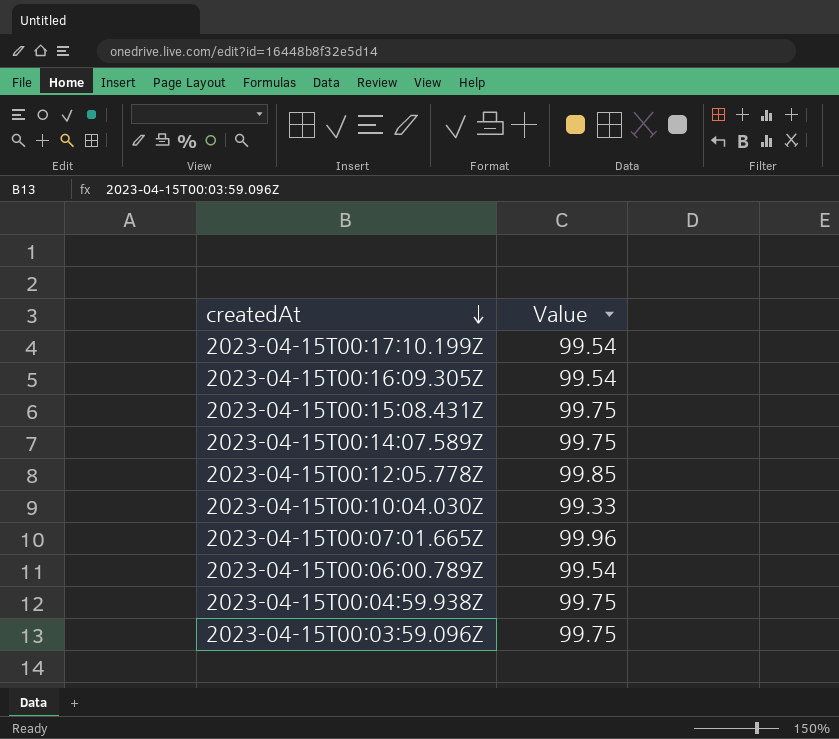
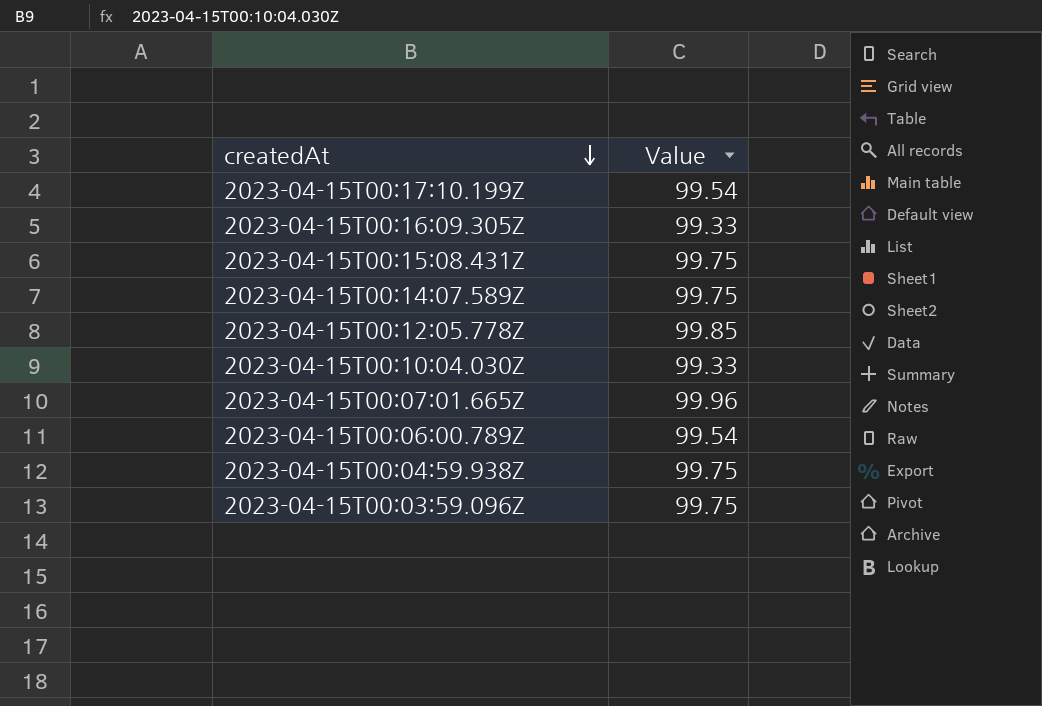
2023-04-15T00:16:09.305Z | Value: 99.54 -> 99.33

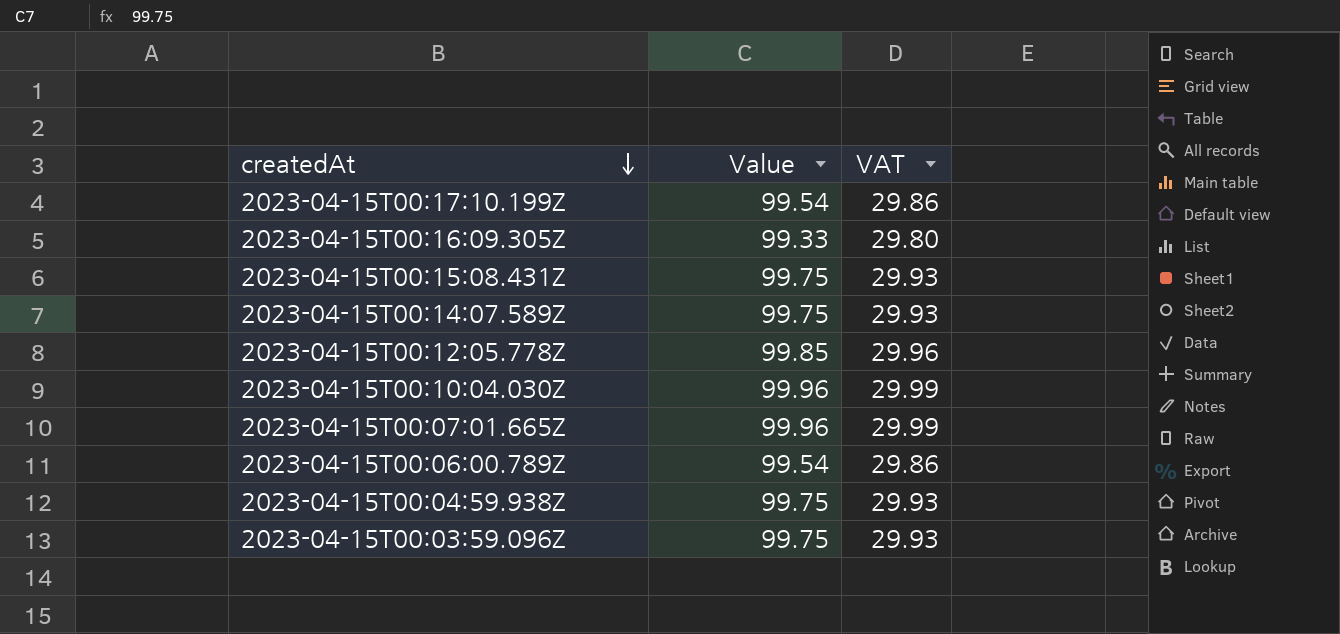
column VAT | formula: none -> [Value] * 0.3
2023-04-15T00:10:04.030Z | Value: 99.33 -> 99.96

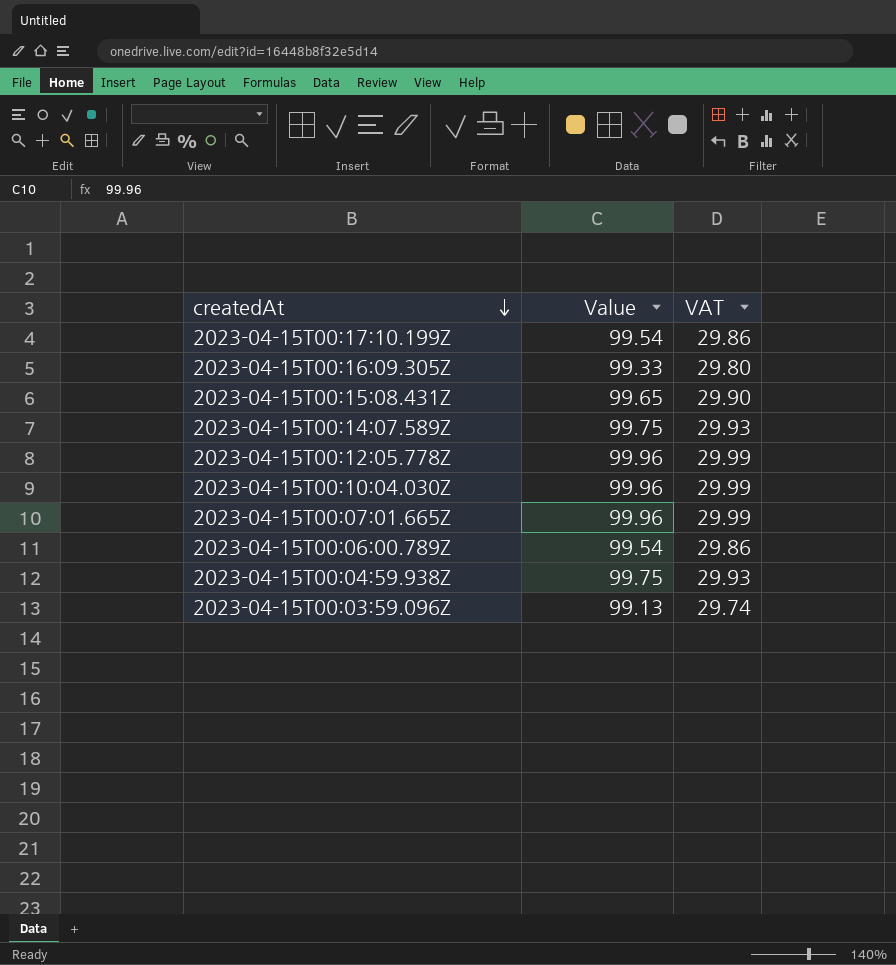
2023-04-15T00:15:08.431Z | Value: 99.75 -> 99.65
2023-04-15T00:15:08.431Z | VAT: 29.93 -> 29.90
2023-04-15T00:12:05.778Z | Value: 99.85 -> 99.96
2023-04-15T00:12:05.778Z | VAT: 29.96 -> 29.99
2023-04-15T00:03:59.096Z | Value: 99.75 -> 99.13
2023-04-15T00:03:59.096Z | VAT: 29.93 -> 29.74

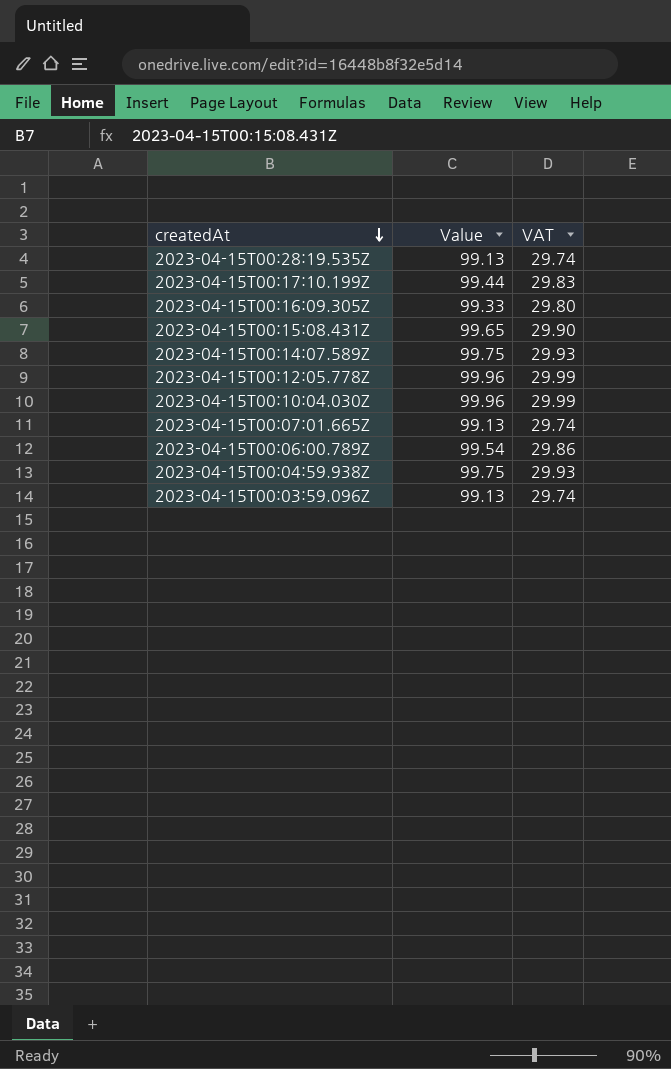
row 2023-04-15T00:28:19.535Z: none -> 99.13 | 29.74
2023-04-15T00:17:10.199Z | Value: 99.54 -> 99.44
2023-04-15T00:17:10.199Z | VAT: 29.86 -> 29.83
2023-04-15T00:07:01.665Z | Value: 99.96 -> 99.13
2023-04-15T00:07:01.665Z | VAT: 29.99 -> 29.74

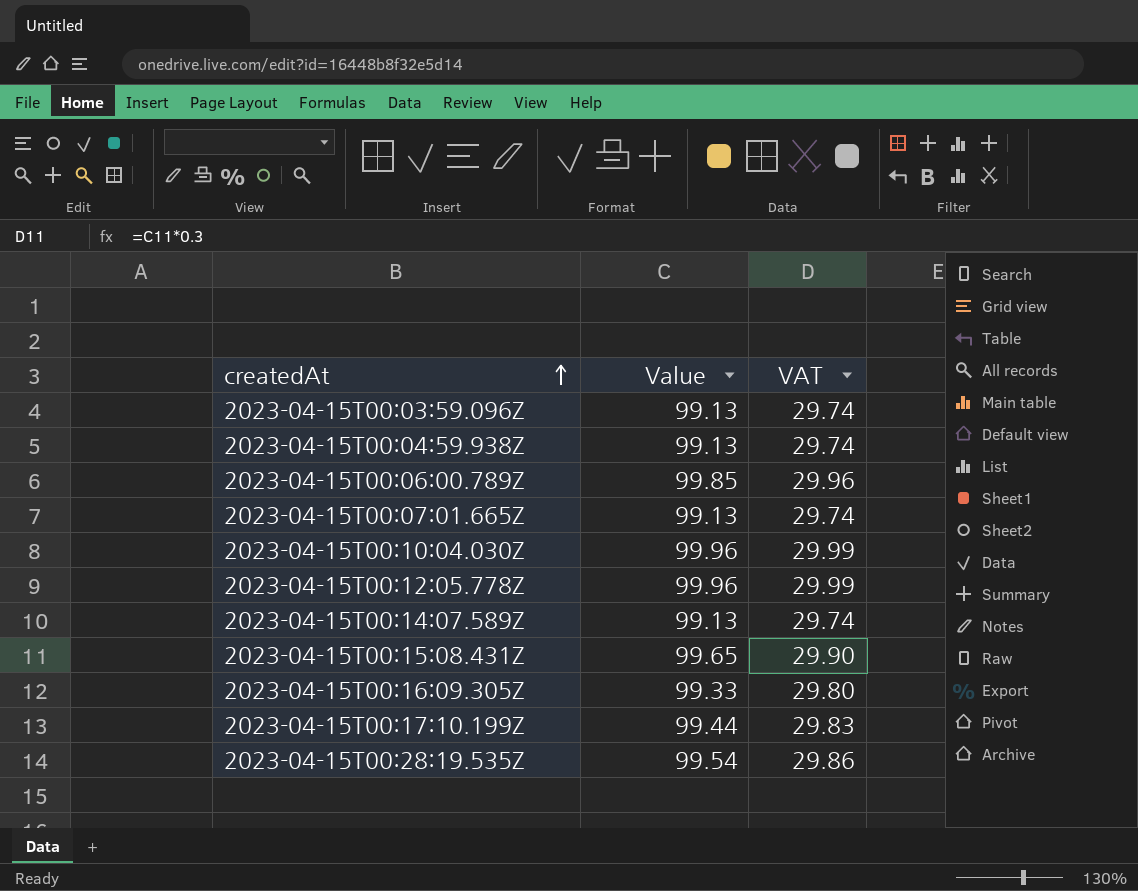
row order: createdAt descending -> createdAt ascending
2023-04-15T00:04:59.938Z | Value: 99.75 -> 99.13
2023-04-15T00:04:59.938Z | VAT: 29.93 -> 29.74
2023-04-15T00:06:00.789Z | Value: 99.54 -> 99.85
2023-04-15T00:06:00.789Z | VAT: 29.86 -> 29.96
2023-04-15T00:14:07.589Z | Value: 99.75 -> 99.13
2023-04-15T00:14:07.589Z | VAT: 29.93 -> 29.74
2023-04-15T00:28:19.535Z | Value: 99.13 -> 99.54
2023-04-15T00:28:19.535Z | VAT: 29.74 -> 29.86

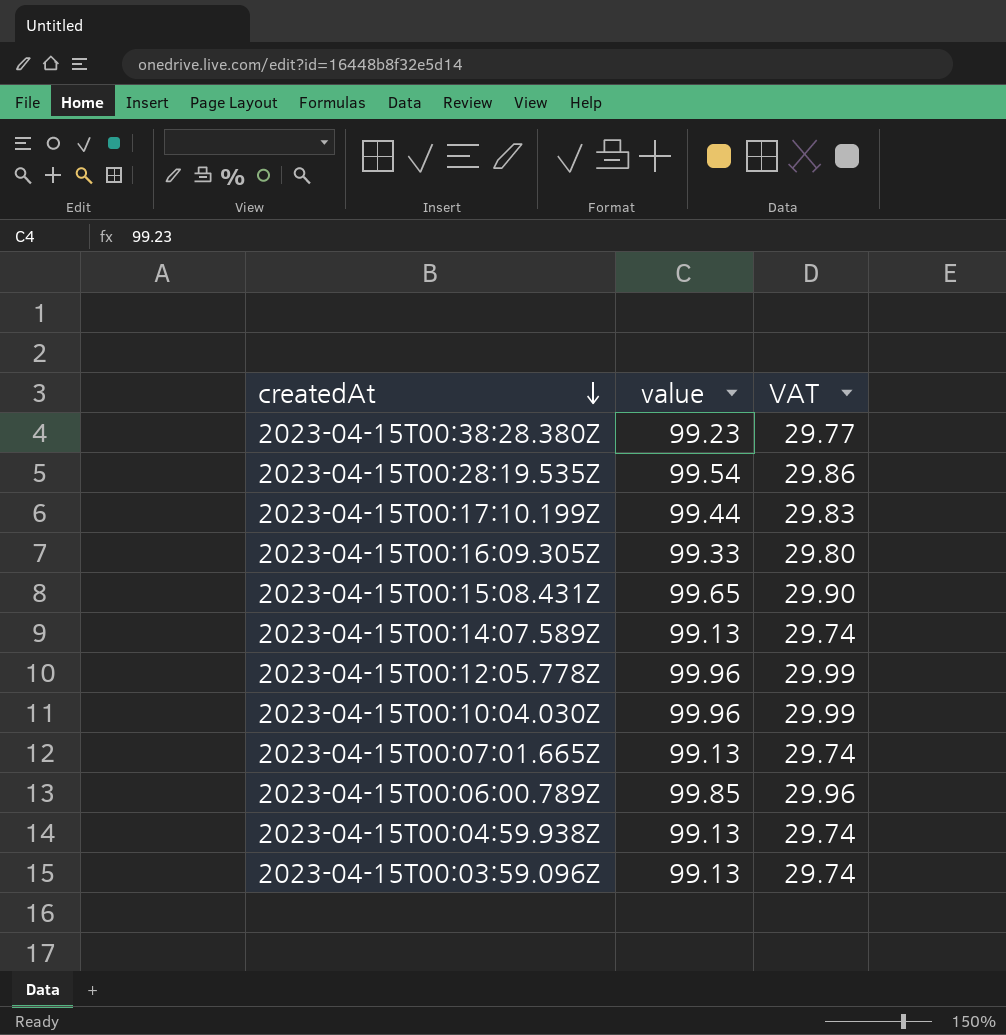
row order: createdAt ascending -> createdAt descending
column name: Value -> value
row 2023-04-15T00:38:28.380Z: none -> 99.23 | 29.77

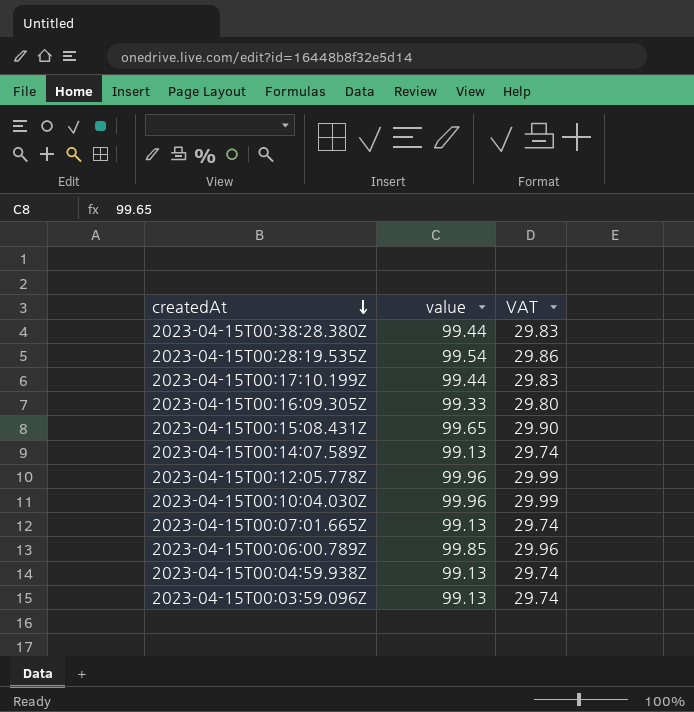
2023-04-15T00:38:28.380Z | value: 99.23 -> 99.44
2023-04-15T00:38:28.380Z | VAT: 29.77 -> 29.83

